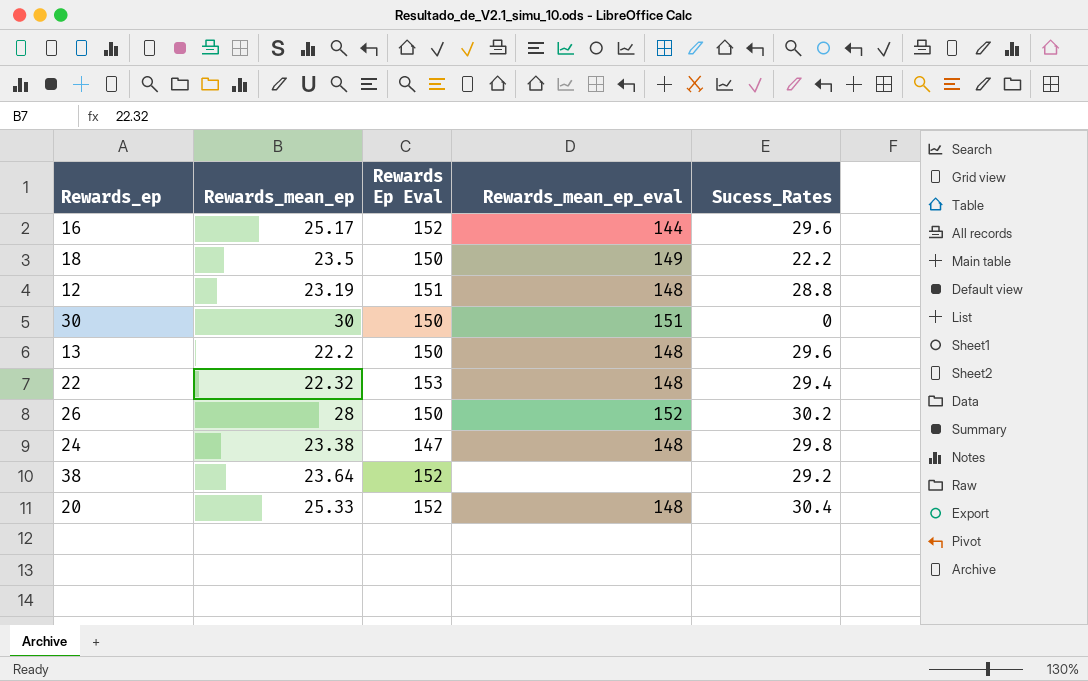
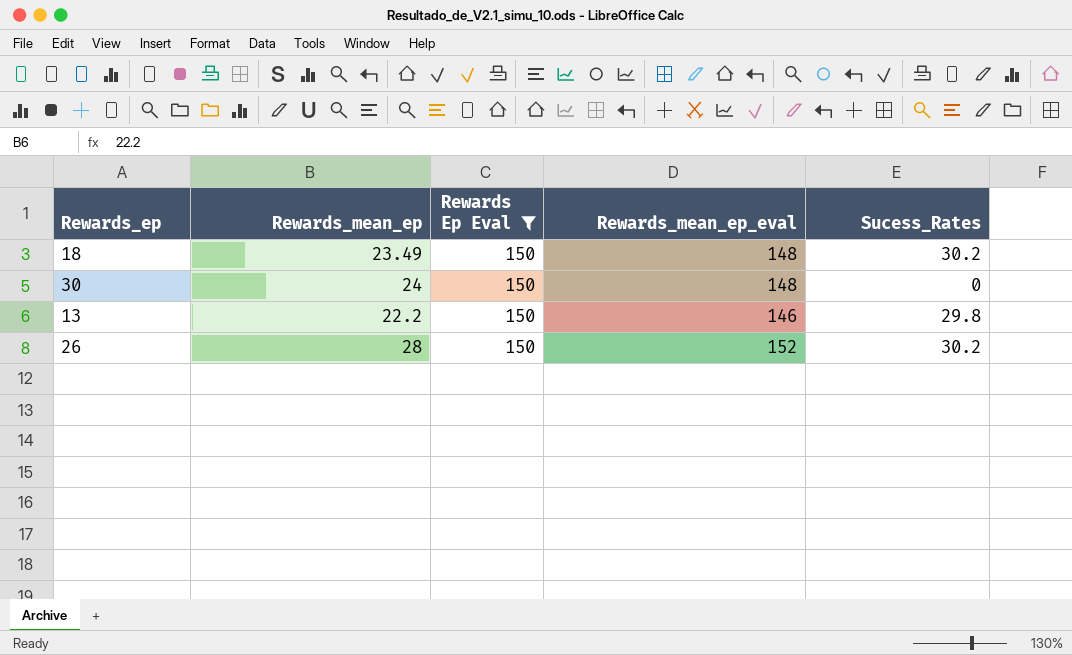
filter: none -> Rewards Ep Eval = 150
18 | Rewards_mean_ep: 23.5 -> 23.49
18 | Rewards_mean_ep_eval: 149 -> 148
18 | Sucess_Rates: 22.2 -> 30.2
30 | Rewards_mean_ep: 30 -> 24
30 | Rewards_mean_ep_eval: 151 -> 148
13 | Rewards_mean_ep_eval: 148 -> 146
13 | Sucess_Rates: 29.6 -> 29.8

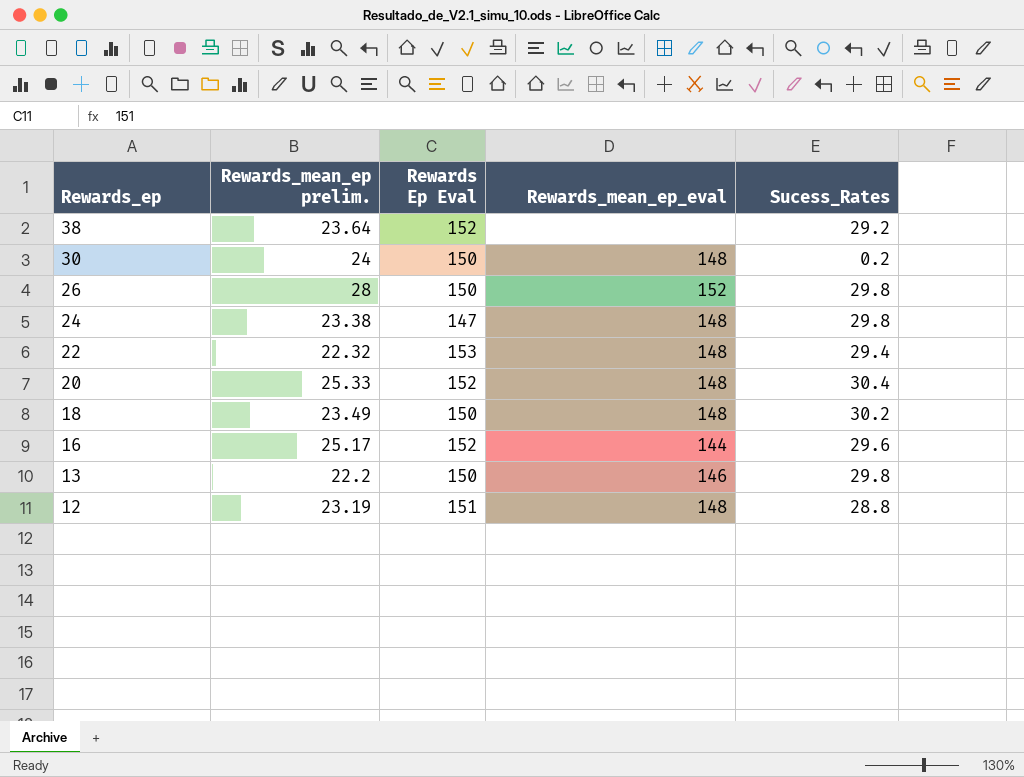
filter: Rewards Ep Eval = 150 -> none
row order: none -> Rewards_ep descending
column name: Rewards_mean_ep -> Rewards_mean_ep prelim.
30 | Sucess_Rates: 0 -> 0.2
26 | Sucess_Rates: 30.2 -> 29.8

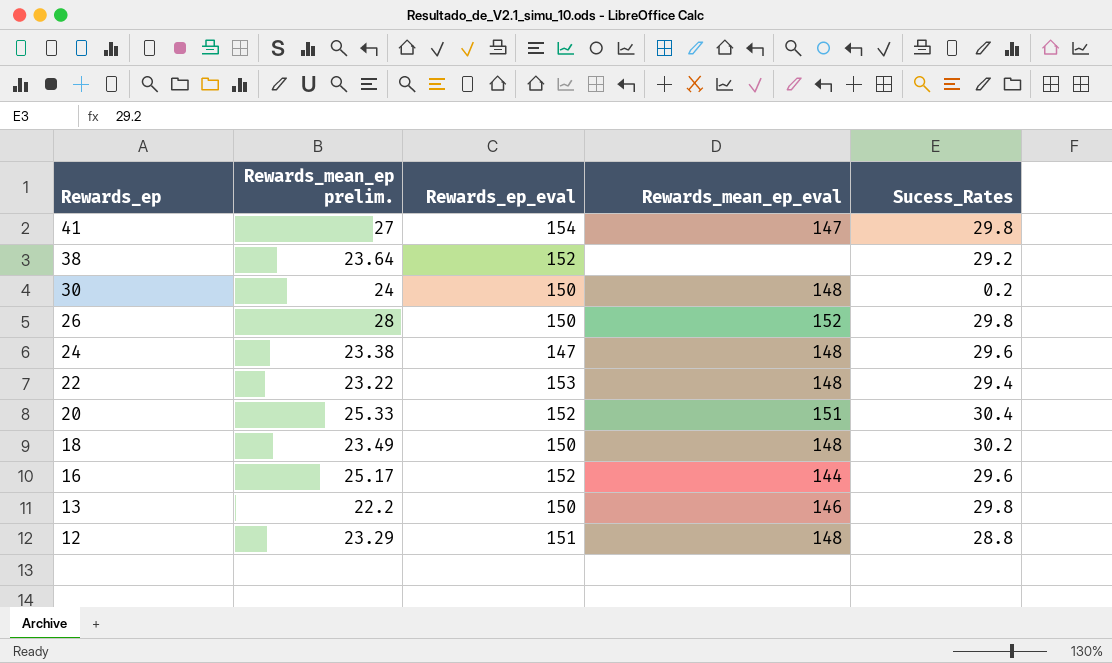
column name: Rewards Ep Eval -> Rewards_ep_eval
row 41: none -> 27 | 154 | 147 | 29.8
24 | Sucess_Rates: 29.8 -> 29.6
22 | Rewards_mean_ep prelim.: 22.32 -> 23.22
20 | Rewards_mean_ep_eval: 148 -> 151
12 | Rewards_mean_ep prelim.: 23.19 -> 23.29

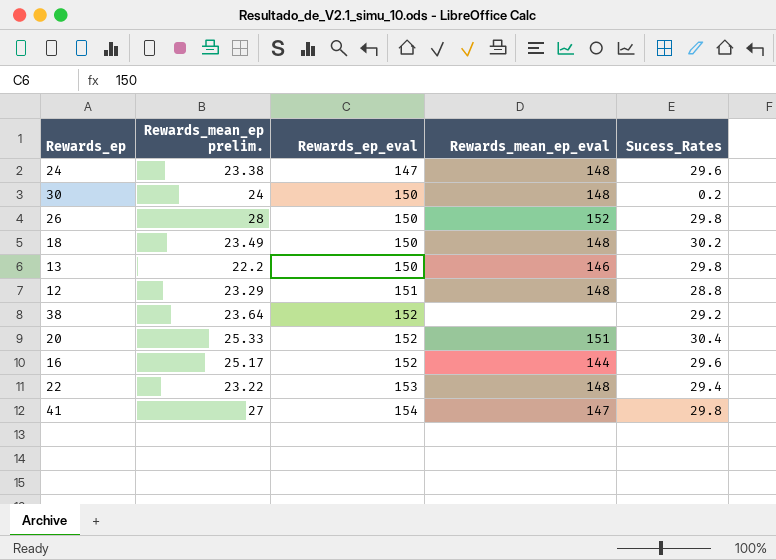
row order: Rewards_ep descending -> Rewards_ep_eval ascending

